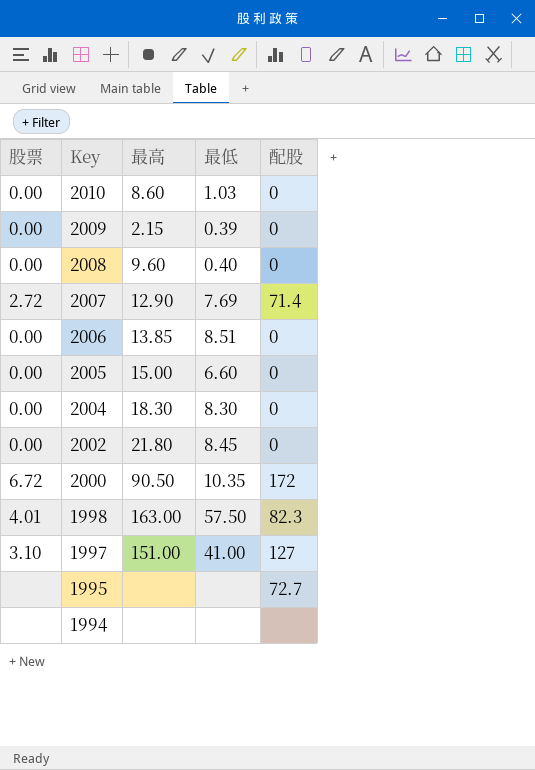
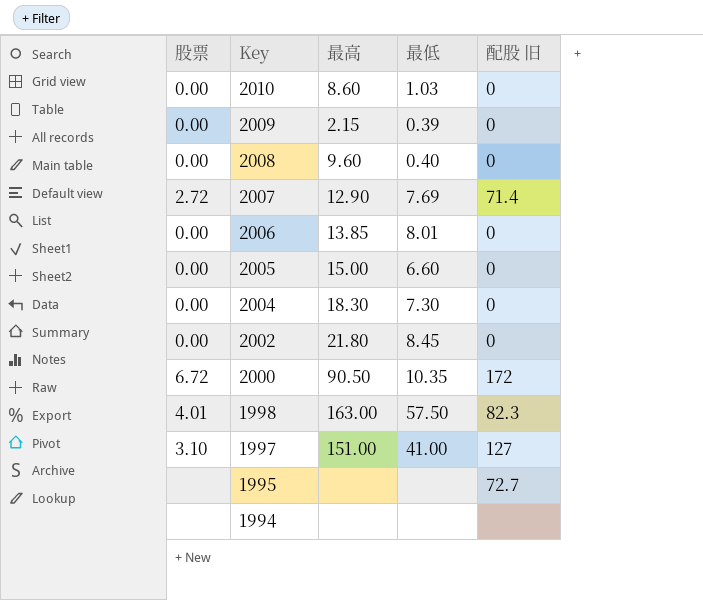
column name: 配股 -> 配股 旧
2006 | 最低: 8.51 -> 8.01
2004 | 最低: 8.30 -> 7.30

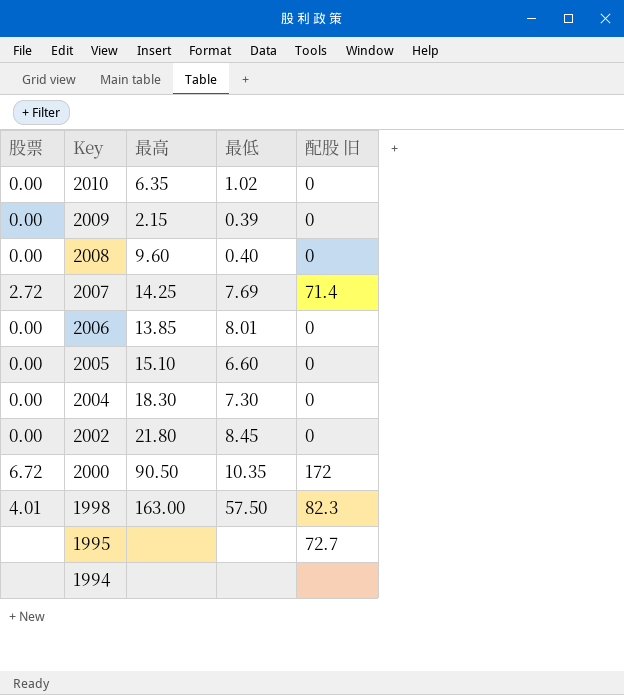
row 1997: 3.10 | 151.00 | 41.00 | 127 -> none
2010 | 最高: 8.60 -> 6.35
2010 | 最低: 1.03 -> 1.02
2007 | 最高: 12.90 -> 14.25
2005 | 最高: 15.00 -> 15.10

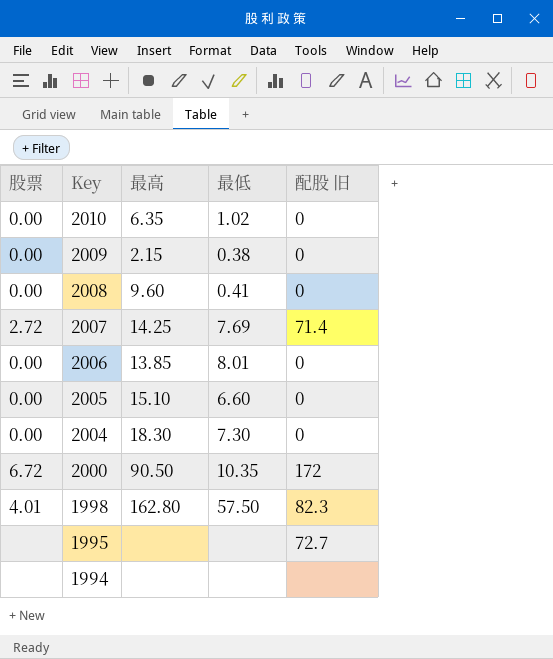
row 2002: 0.00 | 21.80 | 8.45 | 0 -> none
2009 | 最低: 0.39 -> 0.38
2008 | 最低: 0.40 -> 0.41
1998 | 最高: 163.00 -> 162.80

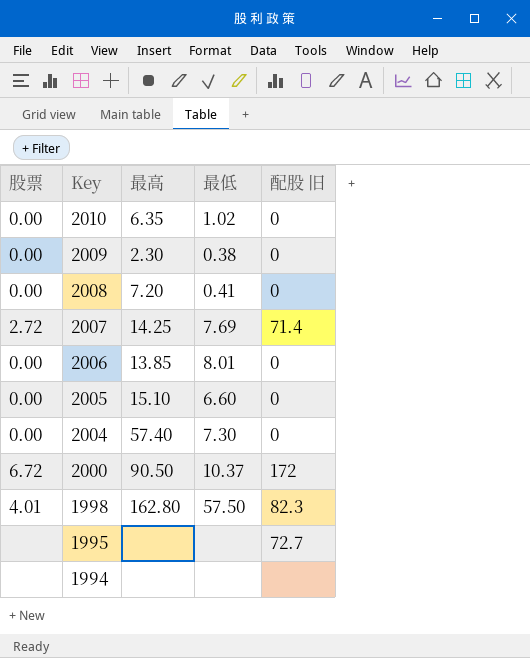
2009 | 最高: 2.15 -> 2.30
2008 | 最高: 9.60 -> 7.20
2004 | 最高: 18.30 -> 57.40
2000 | 最低: 10.35 -> 10.37

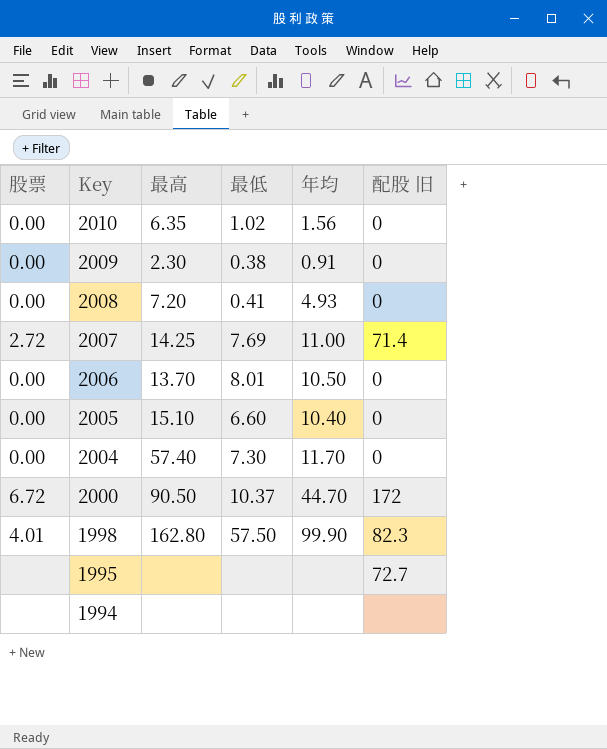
column 年均 | position: none -> 5
2006 | 最高: 13.85 -> 13.70

